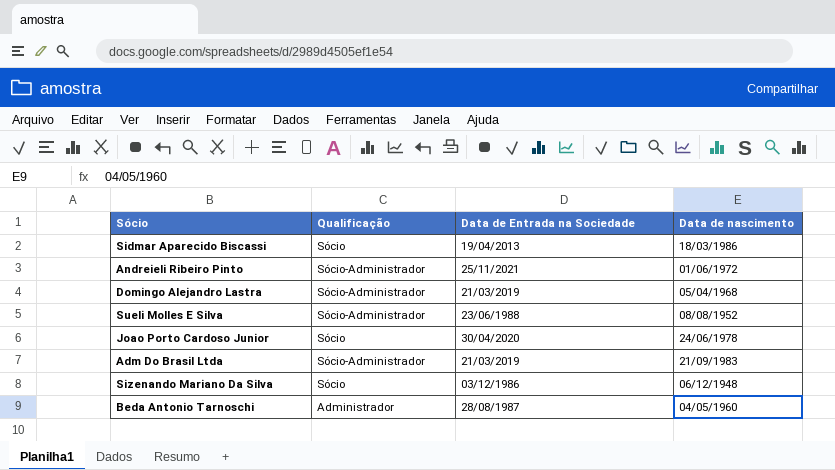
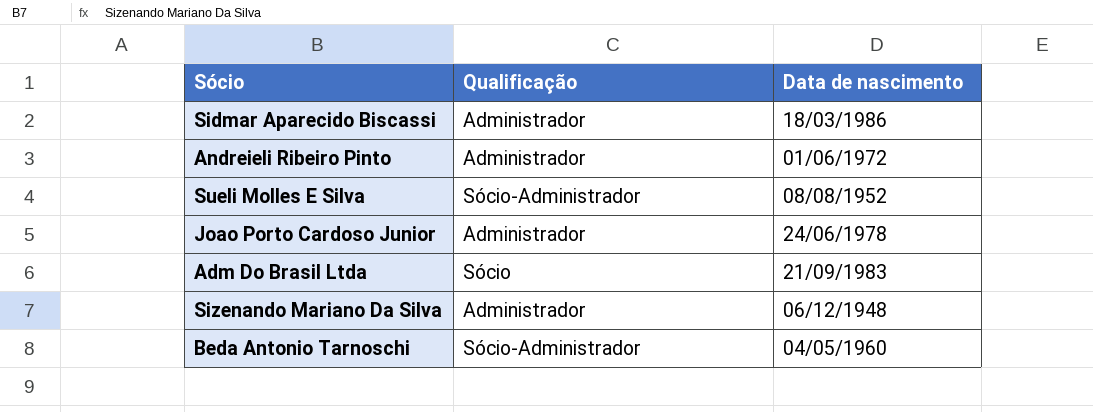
column Data de Entrada na Sociedade | position: 3 -> none
row Domingo Alejandro Lastra: Sócio-Administrador | 21/03/2019 | 05/04/1968 -> none
Sidmar Aparecido Biscassi | Qualificação: Sócio -> Administrador
Andreieli Ribeiro Pinto | Qualificação: Sócio-Administrador -> Administrador
Joao Porto Cardoso Junior | Qualificação: Sócio -> Administrador
Adm Do Brasil Ltda | Qualificação: Sócio-Administrador -> Sócio
Sizenando Mariano Da Silva | Qualificação: Sócio -> Administrador
Beda Antonio Tarnoschi | Qualificação: Administrador -> Sócio-Administrador

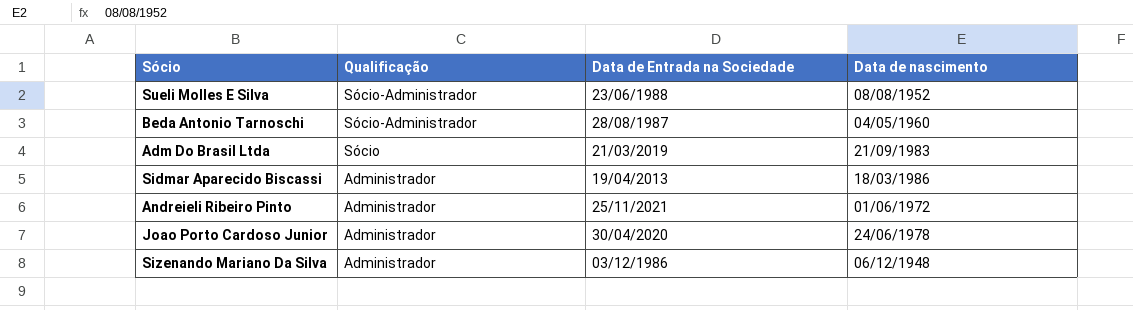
row order: none -> Qualificação descending
column Data de Entrada na Sociedade | position: none -> 3

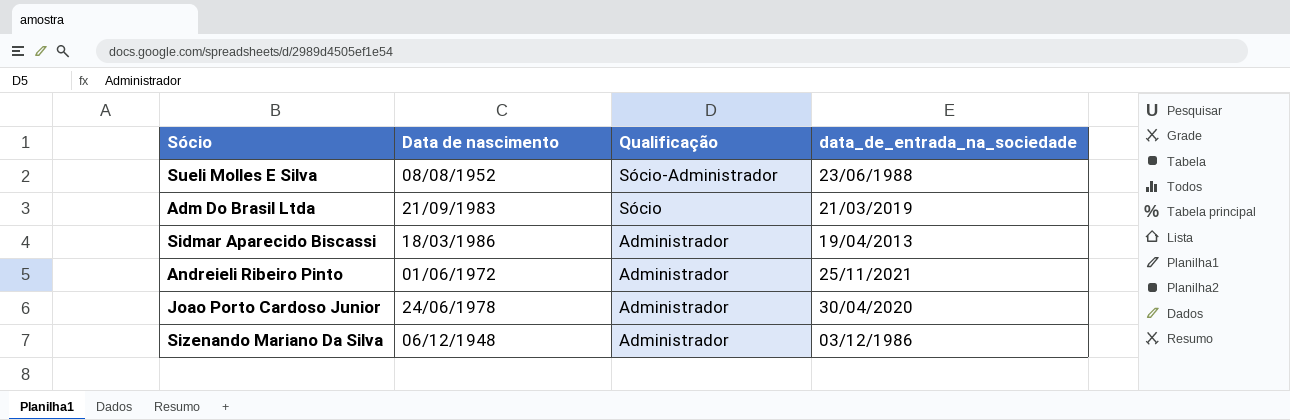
column Data de nascimento | position: 4 -> 2
column name: Data de Entrada na Sociedade -> data_de_entrada_na_sociedade
row Beda Antonio Tarnoschi: Sócio-Administrador | 28/08/1987 | 04/05/1960 -> none

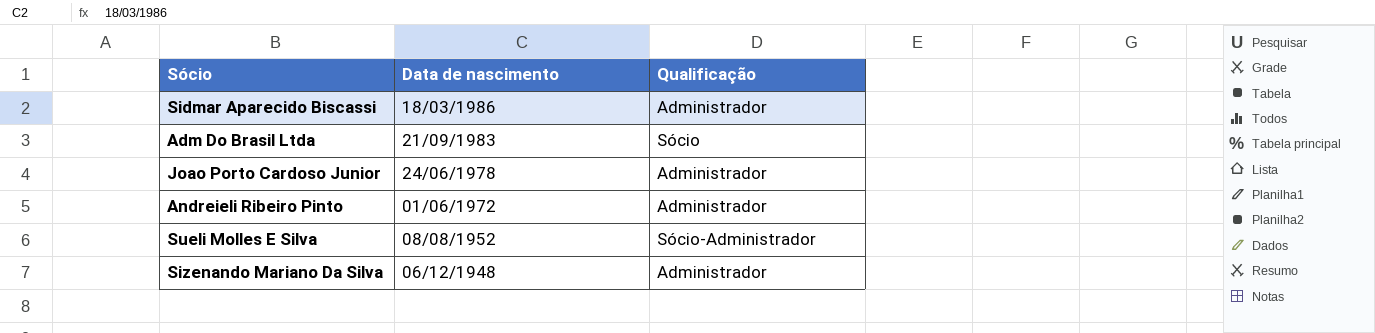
row order: Qualificação descending -> Data de nascimento descending
column data_de_entrada_na_sociedade | position: 4 -> none

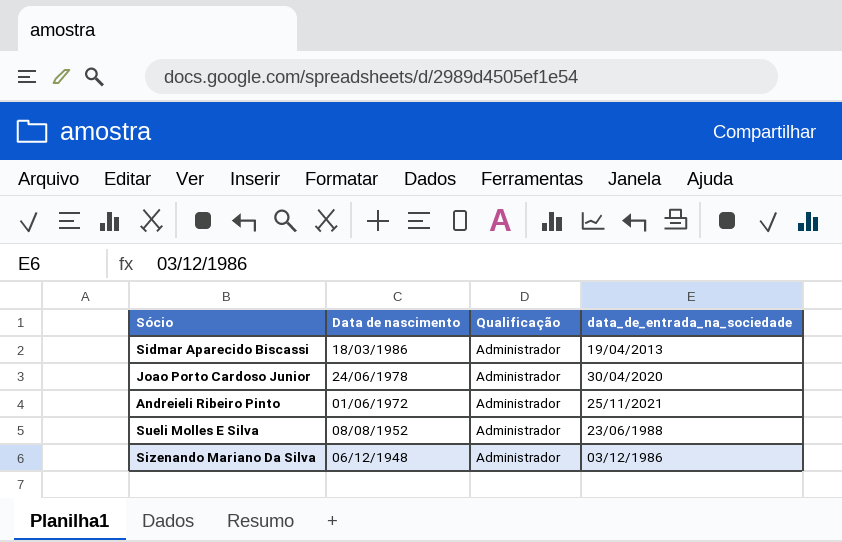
column data_de_entrada_na_sociedade | position: none -> 4
row Adm Do Brasil Ltda: 21/09/1983 | Sócio -> none
Sueli Molles E Silva | Qualificação: Sócio-Administrador -> Administrador

